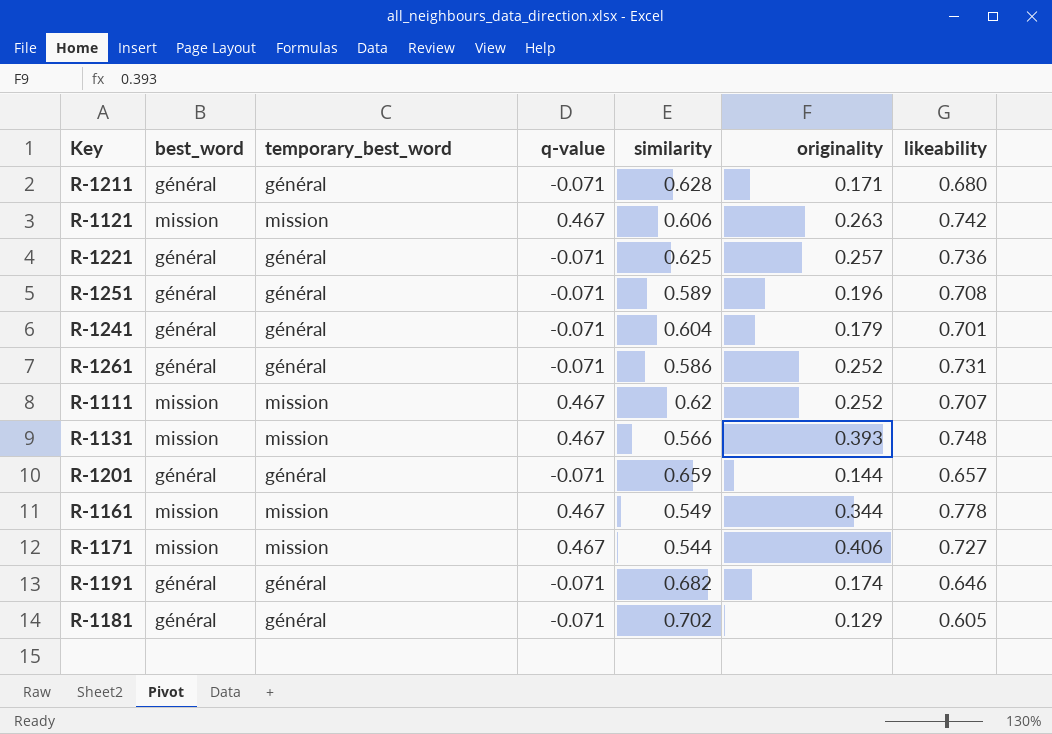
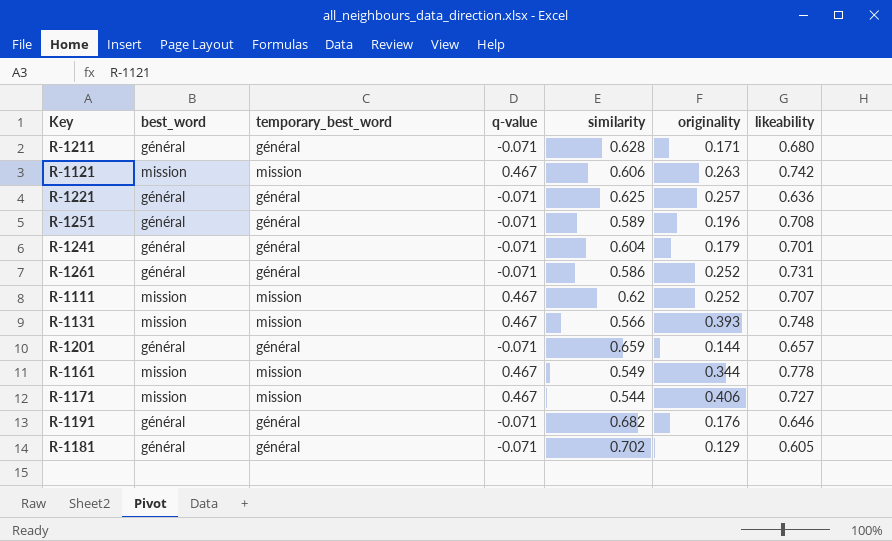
R-1221 | likeability: 0.736 -> 0.636
R-1191 | originality: 0.174 -> 0.176

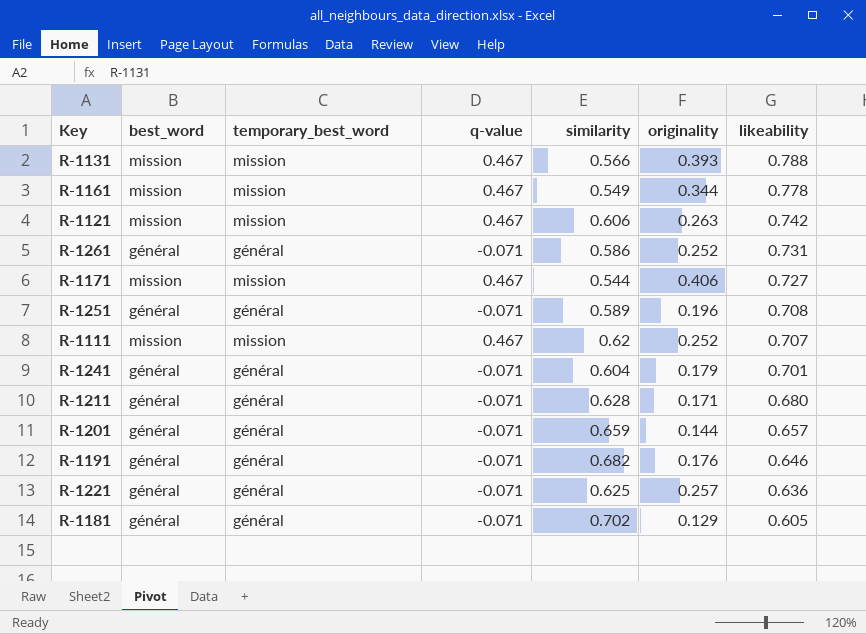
row order: none -> likeability descending
R-1131 | likeability: 0.748 -> 0.788

